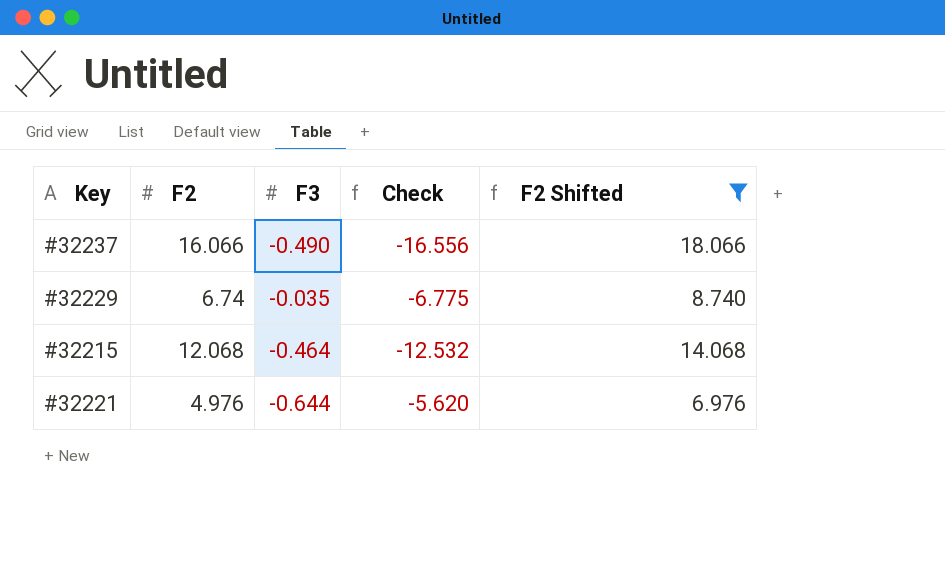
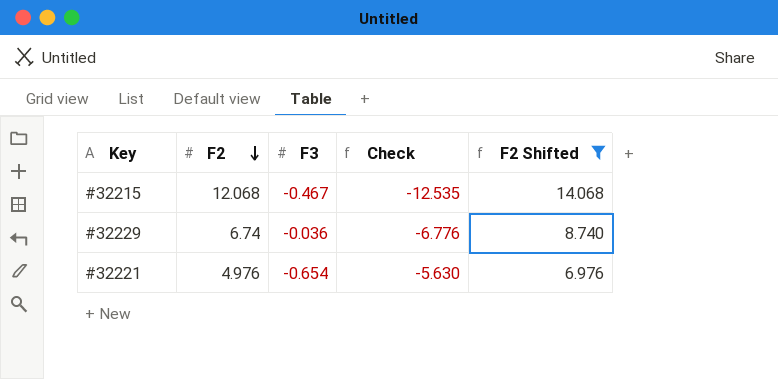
row order: none -> F2 descending
row #32237: 16.066 | -0.490 | -16.556 | 18.066 -> none
#32215 | F3: -0.464 -> -0.467
#32215 | Check: -12.532 -> -12.535
#32229 | F3: -0.035 -> -0.036
#32229 | Check: -6.775 -> -6.776
#32221 | F3: -0.644 -> -0.654
#32221 | Check: -5.620 -> -5.630

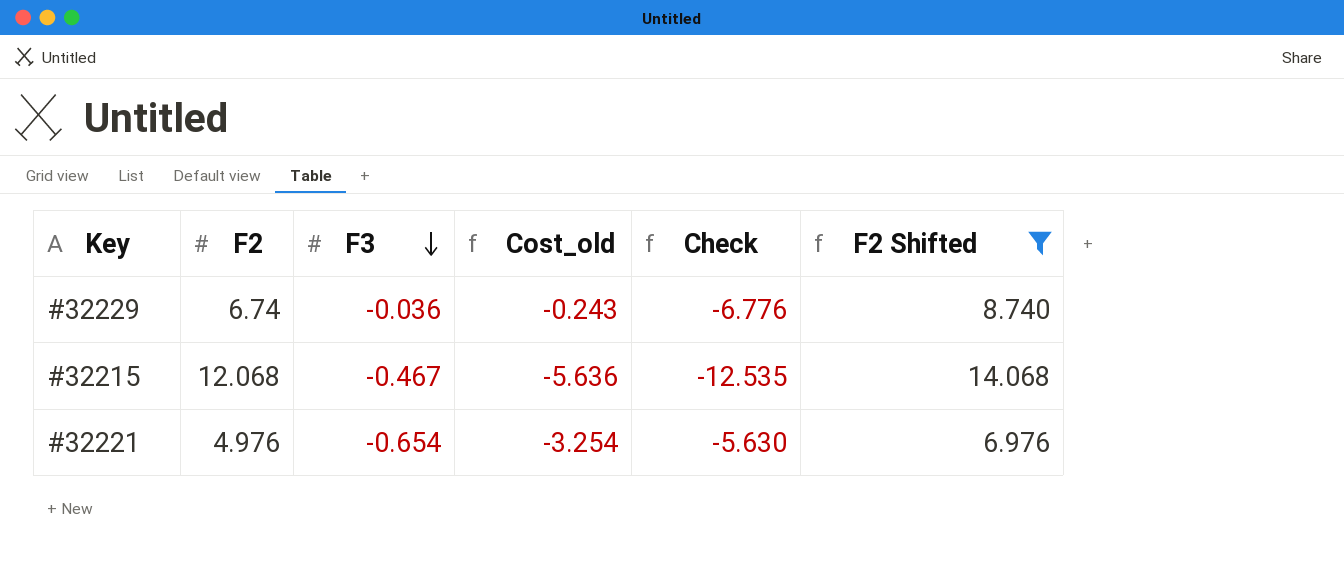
row order: F2 descending -> F3 descending
column Cost_old | formula: none -> [F2] * [F3]

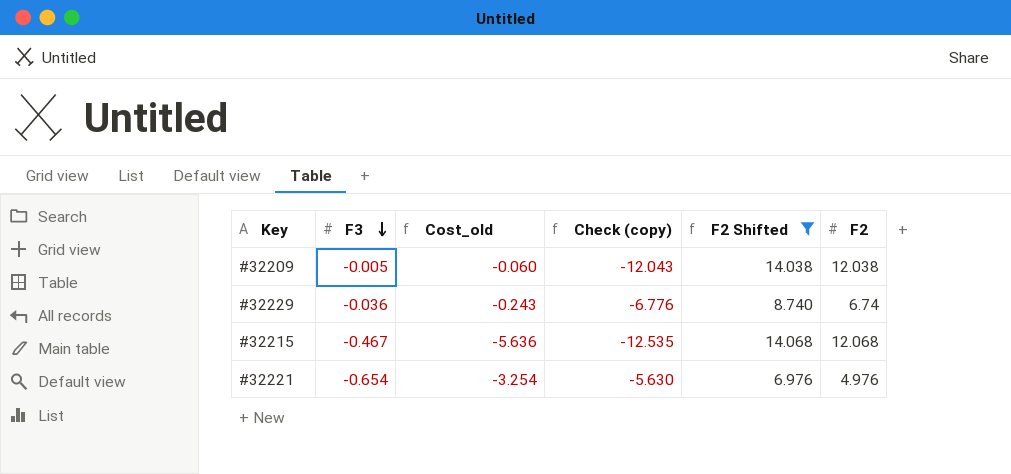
column name: Check -> Check (copy)
column F2 | position: 2 -> 6
row #32209: none -> -0.005 | -0.060 | -12.043 | 14.038 | 12.038

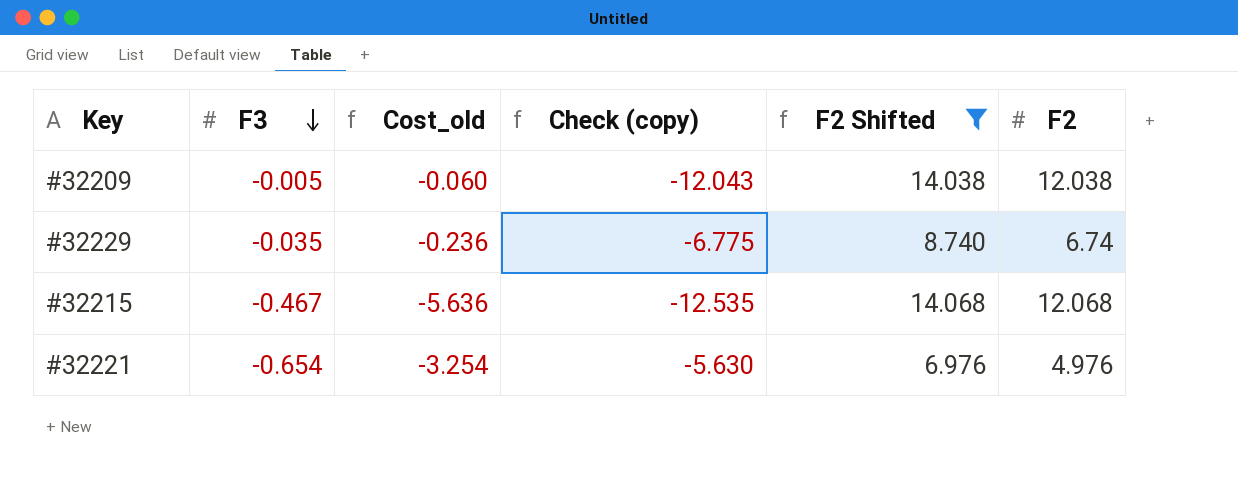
#32229 | F3: -0.036 -> -0.035
#32229 | Cost_old: -0.243 -> -0.236
#32229 | Check (copy): -6.776 -> -6.775

